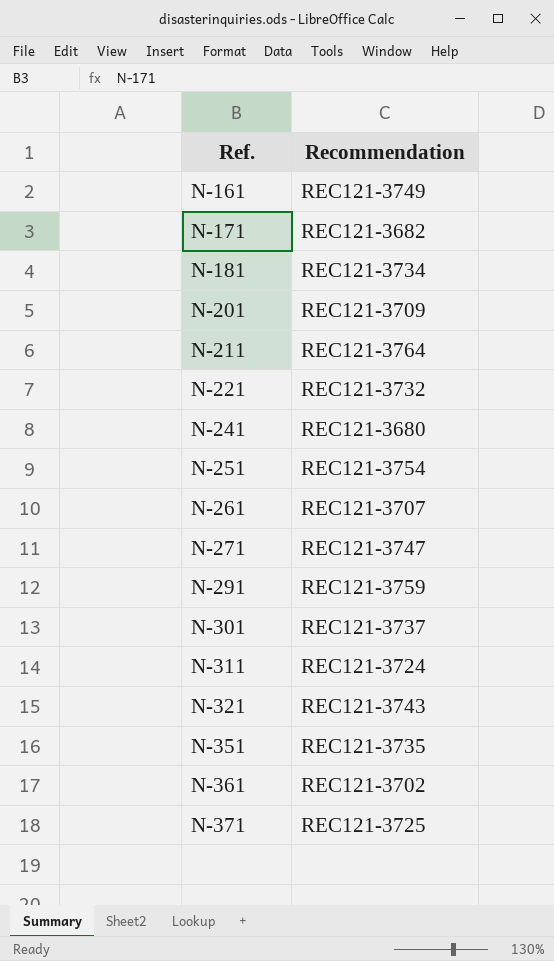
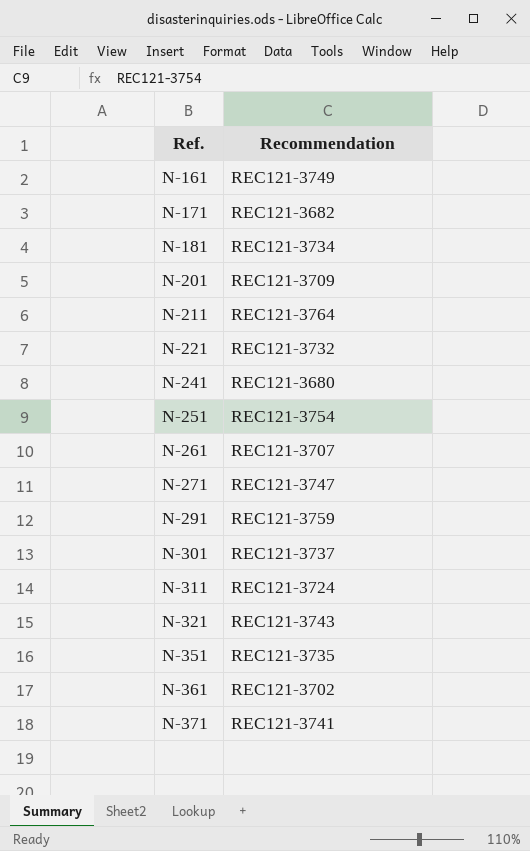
N-371 | Recommendation: REC121-3725 -> REC121-3741

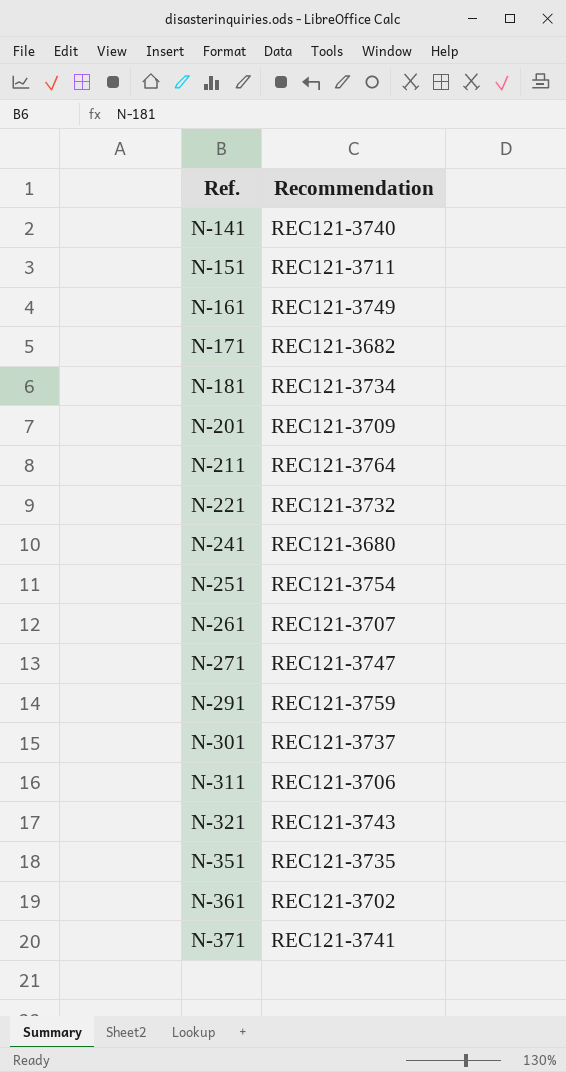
row N-141: none -> REC121-3740
row N-151: none -> REC121-3711
N-311 | Recommendation: REC121-3724 -> REC121-3706

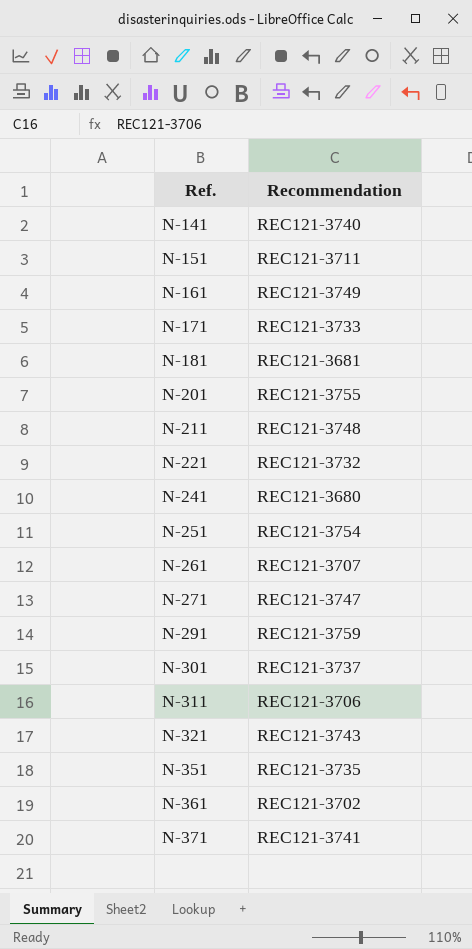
N-171 | Recommendation: REC121-3682 -> REC121-3733
N-181 | Recommendation: REC121-3734 -> REC121-3681
N-201 | Recommendation: REC121-3709 -> REC121-3755
N-211 | Recommendation: REC121-3764 -> REC121-3748

